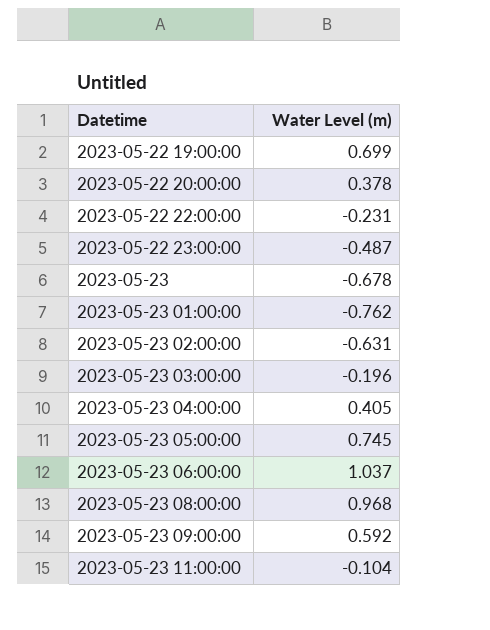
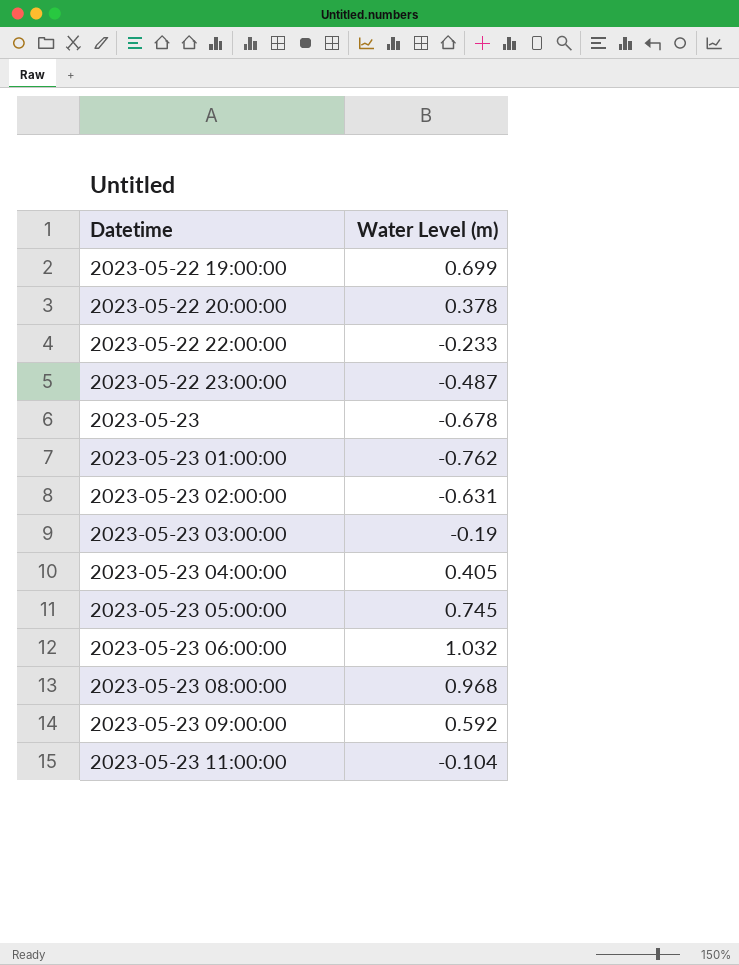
2023-05-22 22:00:00 | Water Level (m): -0.231 -> -0.233
2023-05-23 03:00:00 | Water Level (m): -0.196 -> -0.19
2023-05-23 06:00:00 | Water Level (m): 1.037 -> 1.032

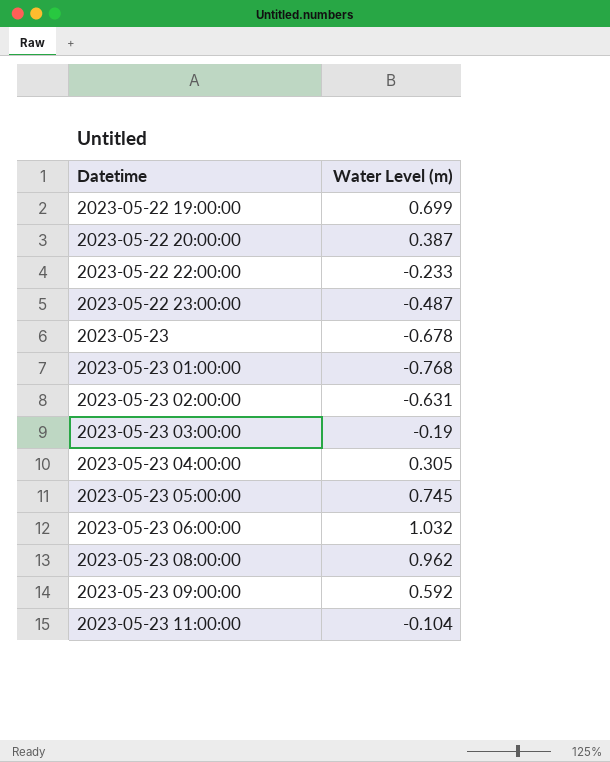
2023-05-22 20:00:00 | Water Level (m): 0.378 -> 0.387
2023-05-23 01:00:00 | Water Level (m): -0.762 -> -0.768
2023-05-23 04:00:00 | Water Level (m): 0.405 -> 0.305
2023-05-23 08:00:00 | Water Level (m): 0.968 -> 0.962

